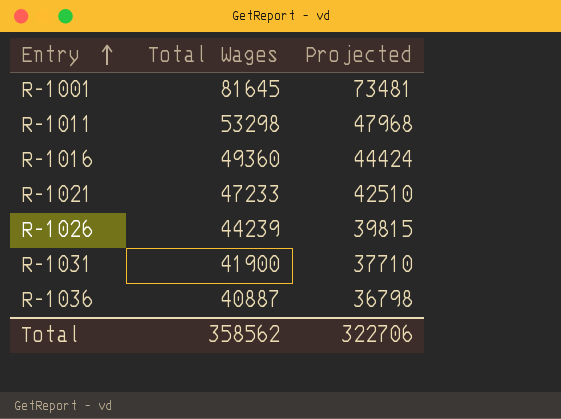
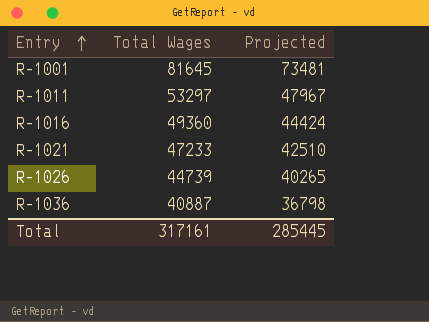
row R-1031: 41900 | 37710 -> none
R-1011 | Total Wages: 53298 -> 53297
R-1011 | Projected: 47968 -> 47967
R-1026 | Total Wages: 44239 -> 44739
R-1026 | Projected: 39815 -> 40265
Total | Total Wages: 358562 -> 317161
Total | Projected: 322706 -> 285445

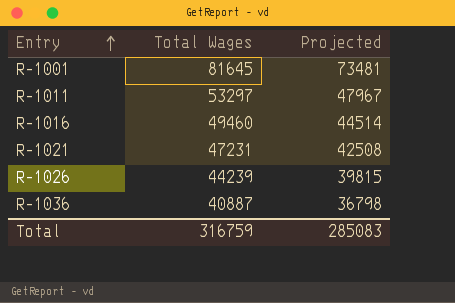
R-1016 | Total Wages: 49360 -> 49460
R-1016 | Projected: 44424 -> 44514
R-1021 | Total Wages: 47233 -> 47231
R-1021 | Projected: 42510 -> 42508
R-1026 | Total Wages: 44739 -> 44239
R-1026 | Projected: 40265 -> 39815
Total | Total Wages: 317161 -> 316759
Total | Projected: 285445 -> 285083

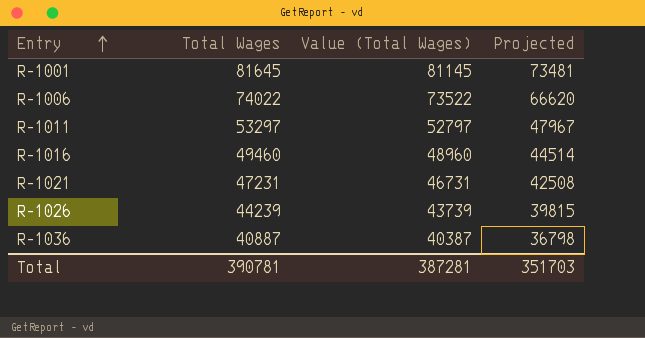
column Value (Total Wages) | formula: none -> [Total Wages] - 500
row R-1006: none -> 74022 | 73522 | 66620
Total | Total Wages: 316759 -> 390781
Total | Projected: 285083 -> 351703

